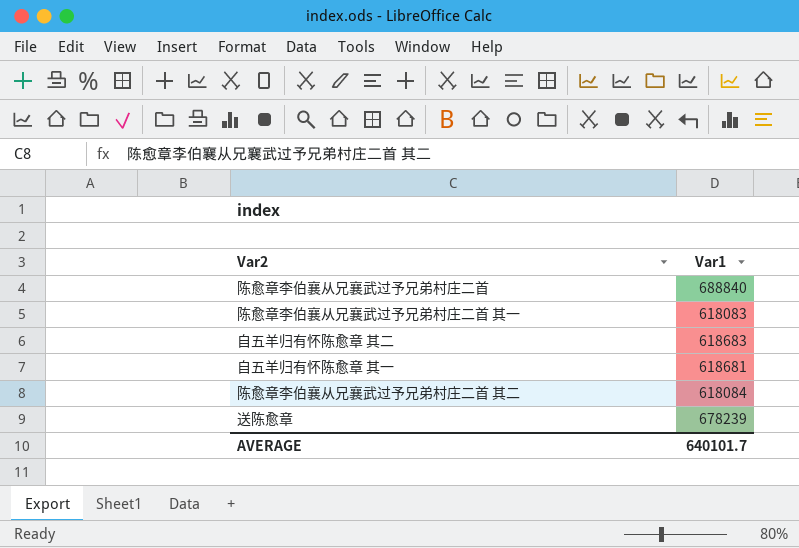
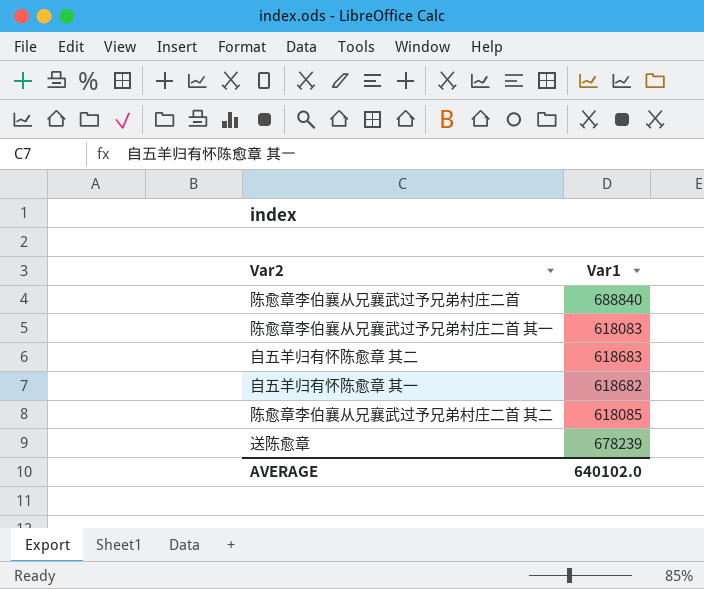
自五羊归有怀陈愈章 其一 | Var1: 618681 -> 618682
陈愈章李伯襄从兄襄武过予兄弟村庄二首 其二 | Var1: 618084 -> 618085
AVERAGE | Var1: 640101.7 -> 640102.0

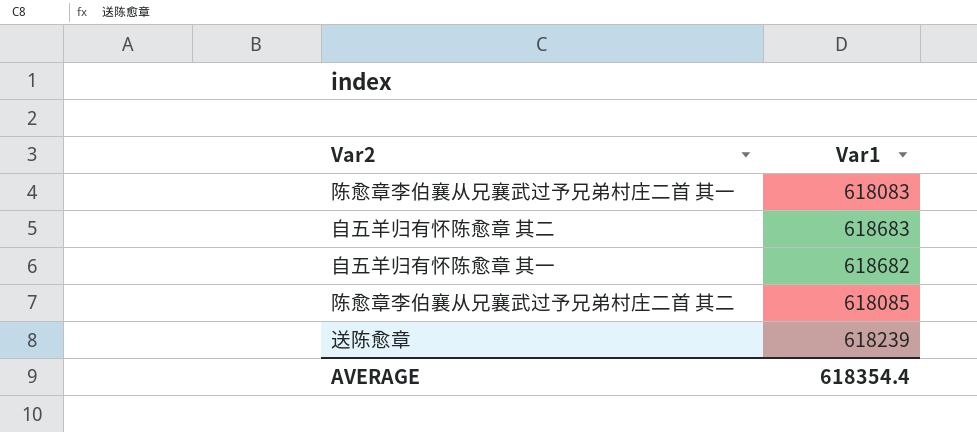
row 陈愈章李伯襄从兄襄武过予兄弟村庄二首: 688840 -> none
送陈愈章 | Var1: 678239 -> 618239
AVERAGE | Var1: 640102.0 -> 618354.4

